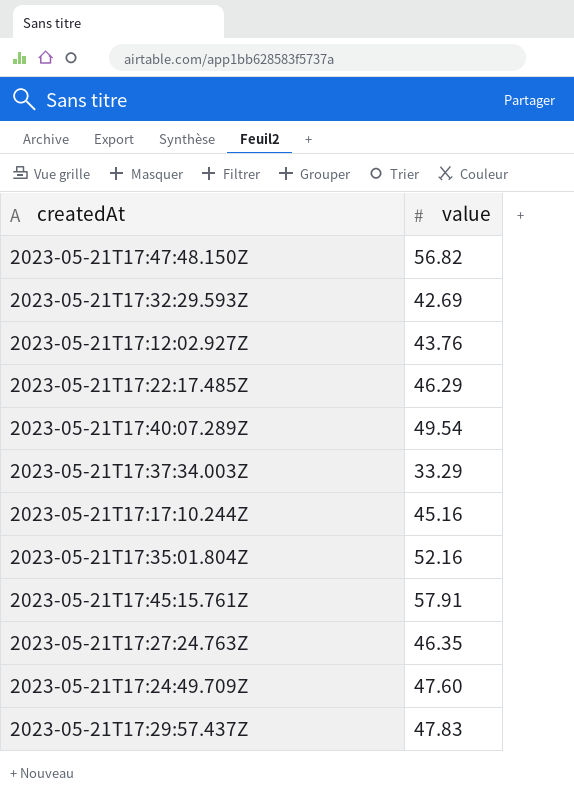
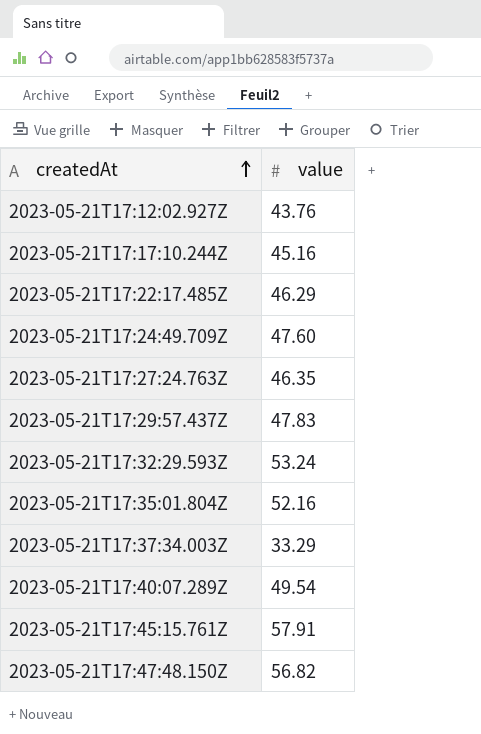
row order: none -> createdAt ascending
2023-05-21T17:32:29.593Z | value: 42.69 -> 53.24

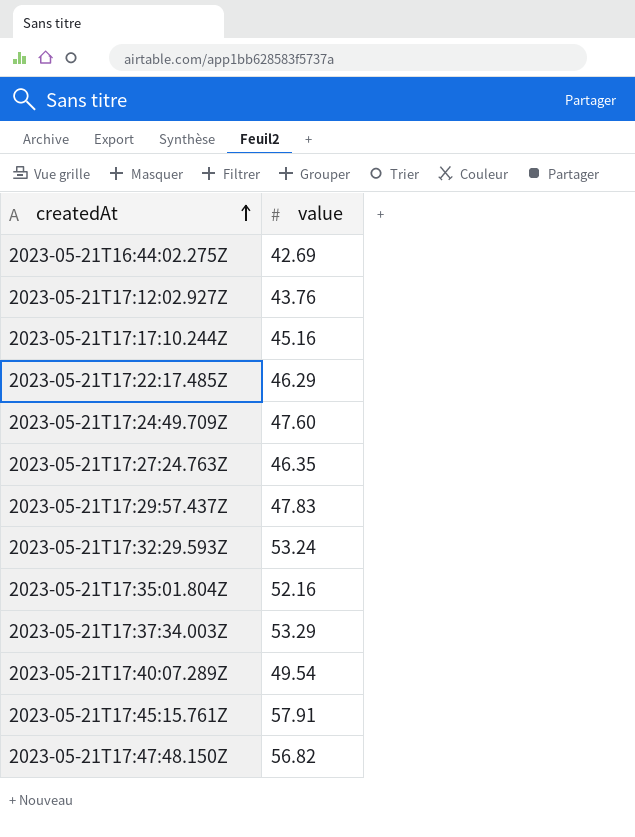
row 2023-05-21T16:44:02.275Z: none -> 42.69
2023-05-21T17:37:34.003Z | value: 33.29 -> 53.29

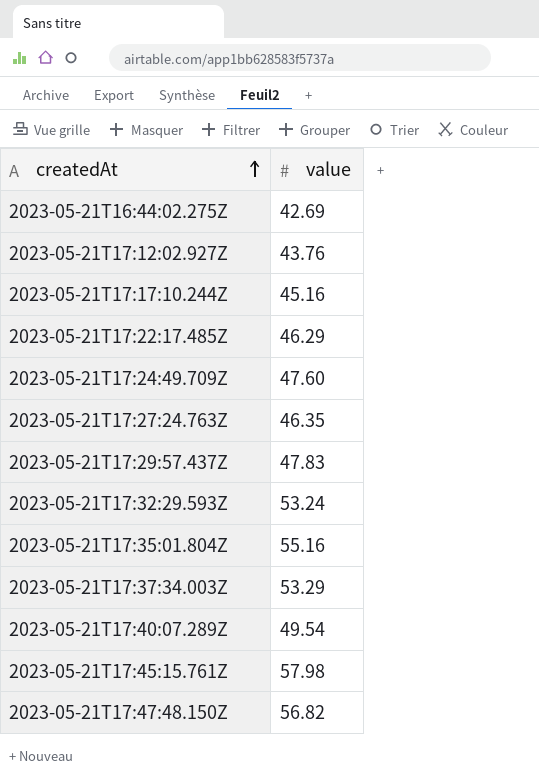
2023-05-21T17:35:01.804Z | value: 52.16 -> 55.16
2023-05-21T17:45:15.761Z | value: 57.91 -> 57.98

